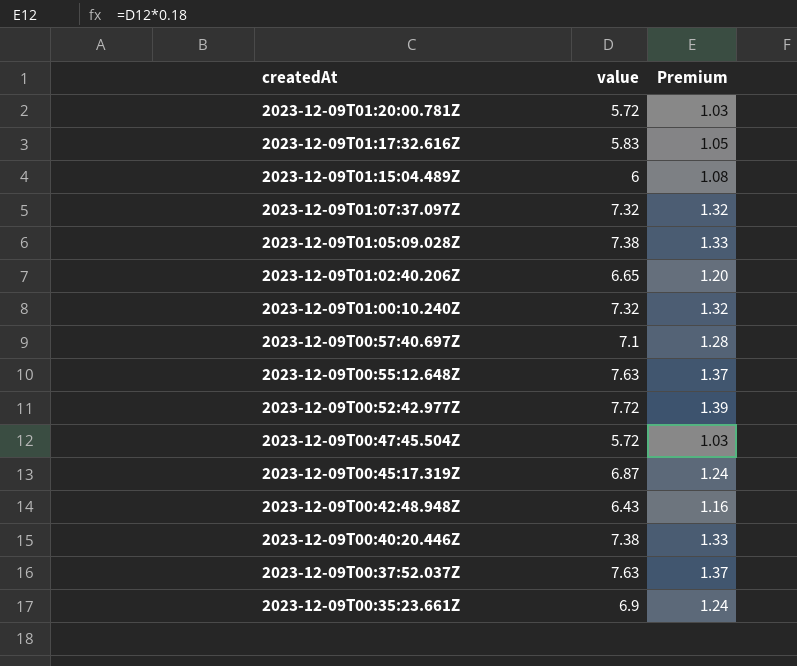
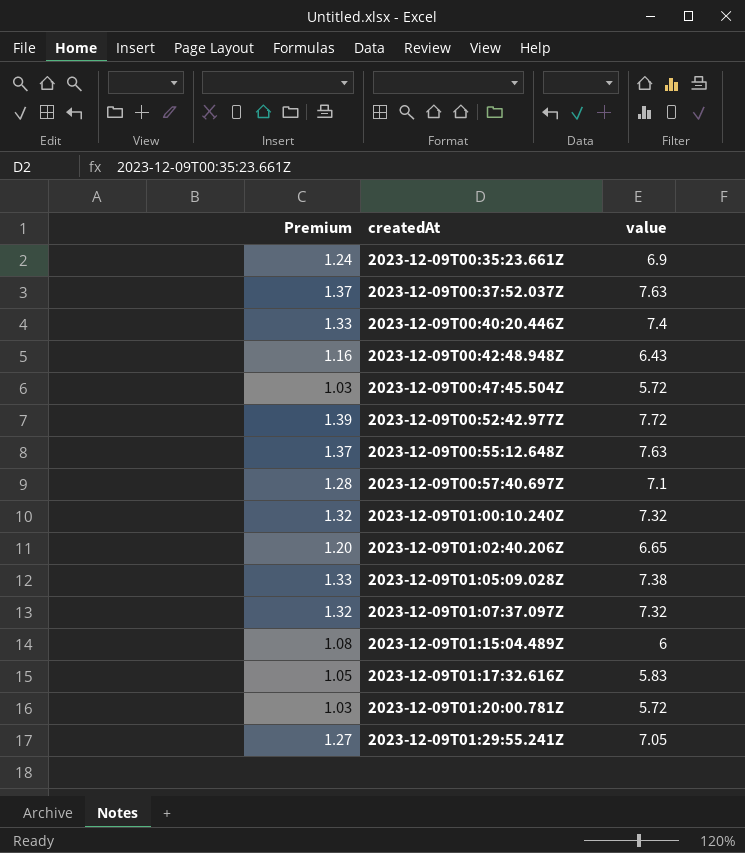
row order: createdAt descending -> createdAt ascending
column Premium | position: 3 -> 1
row 2023-12-09T00:45:17.319Z: 6.87 | 1.24 -> none
2023-12-09T00:40:20.446Z | value: 7.38 -> 7.4
row 2023-12-09T01:29:55.241Z: none -> 1.27 | 7.05

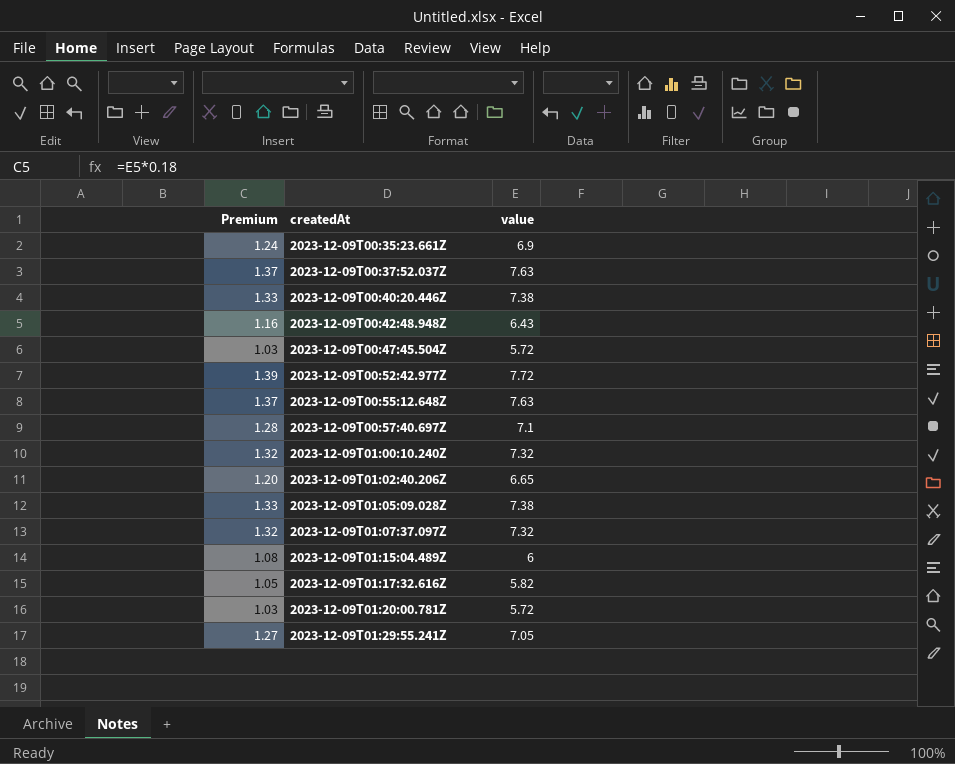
2023-12-09T00:40:20.446Z | value: 7.4 -> 7.38
2023-12-09T01:17:32.616Z | value: 5.83 -> 5.82

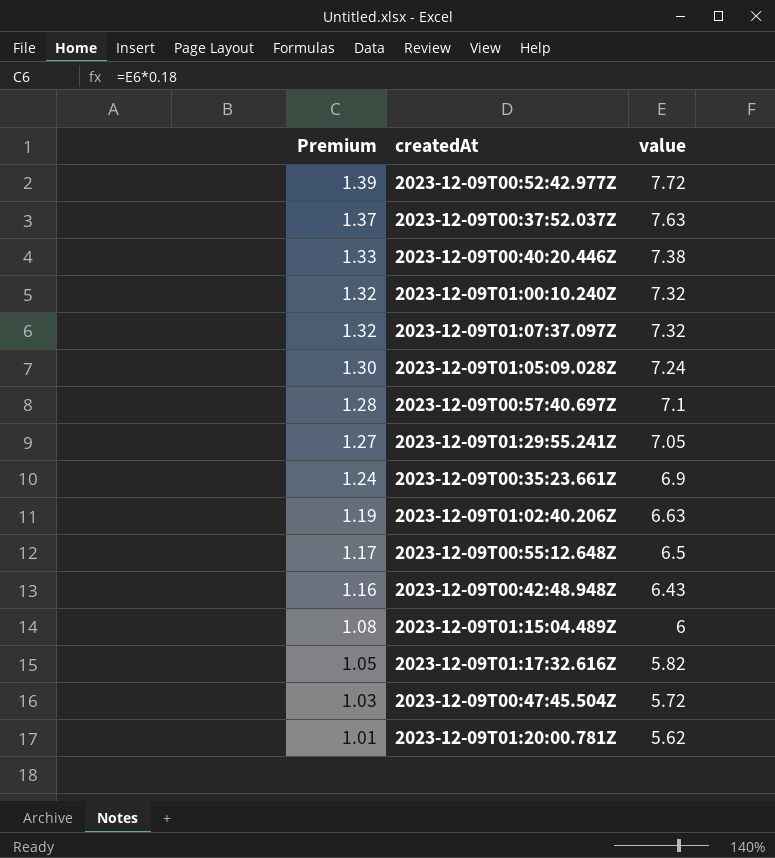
row order: createdAt ascending -> Premium descending
2023-12-09T01:05:09.028Z | Premium: 1.33 -> 1.30
2023-12-09T01:05:09.028Z | value: 7.38 -> 7.24
2023-12-09T01:02:40.206Z | Premium: 1.20 -> 1.19
2023-12-09T01:02:40.206Z | value: 6.65 -> 6.63
2023-12-09T00:55:12.648Z | Premium: 1.37 -> 1.17
2023-12-09T00:55:12.648Z | value: 7.63 -> 6.5
2023-12-09T01:20:00.781Z | Premium: 1.03 -> 1.01
2023-12-09T01:20:00.781Z | value: 5.72 -> 5.62

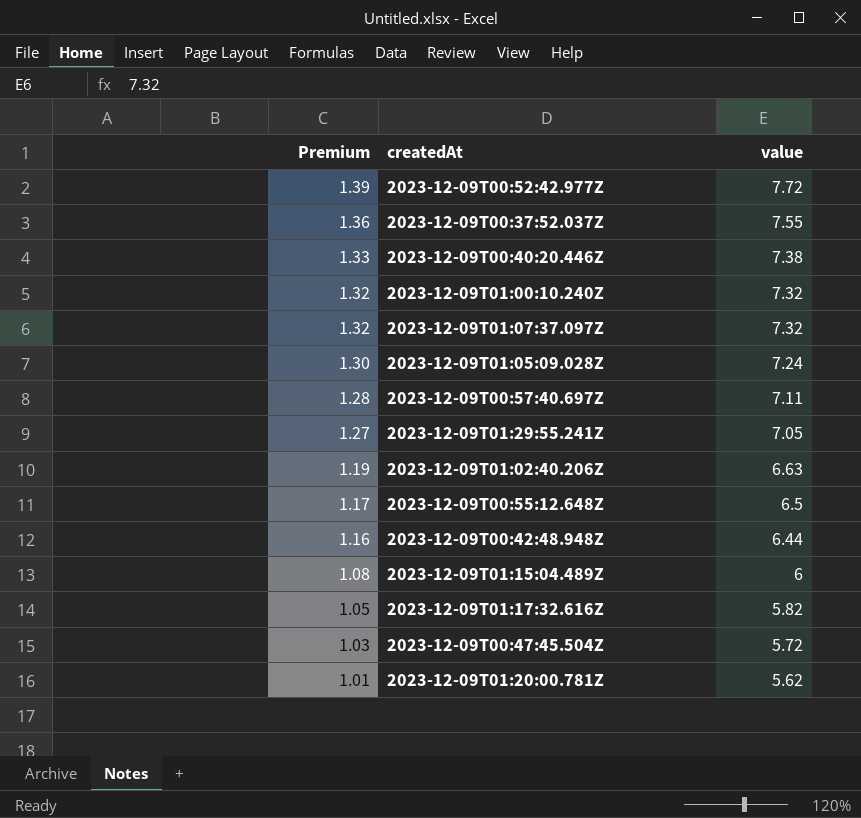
row 2023-12-09T00:35:23.661Z: 1.24 | 6.9 -> none
2023-12-09T00:37:52.037Z | Premium: 1.37 -> 1.36
2023-12-09T00:37:52.037Z | value: 7.63 -> 7.55
2023-12-09T00:57:40.697Z | value: 7.1 -> 7.11
2023-12-09T00:42:48.948Z | value: 6.43 -> 6.44

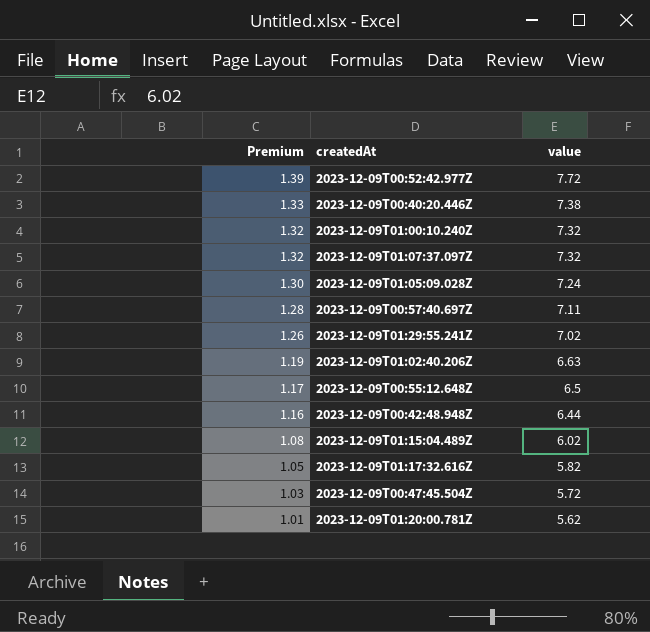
row 2023-12-09T00:37:52.037Z: 1.36 | 7.55 -> none
2023-12-09T01:29:55.241Z | Premium: 1.27 -> 1.26
2023-12-09T01:29:55.241Z | value: 7.05 -> 7.02
2023-12-09T01:15:04.489Z | value: 6 -> 6.02

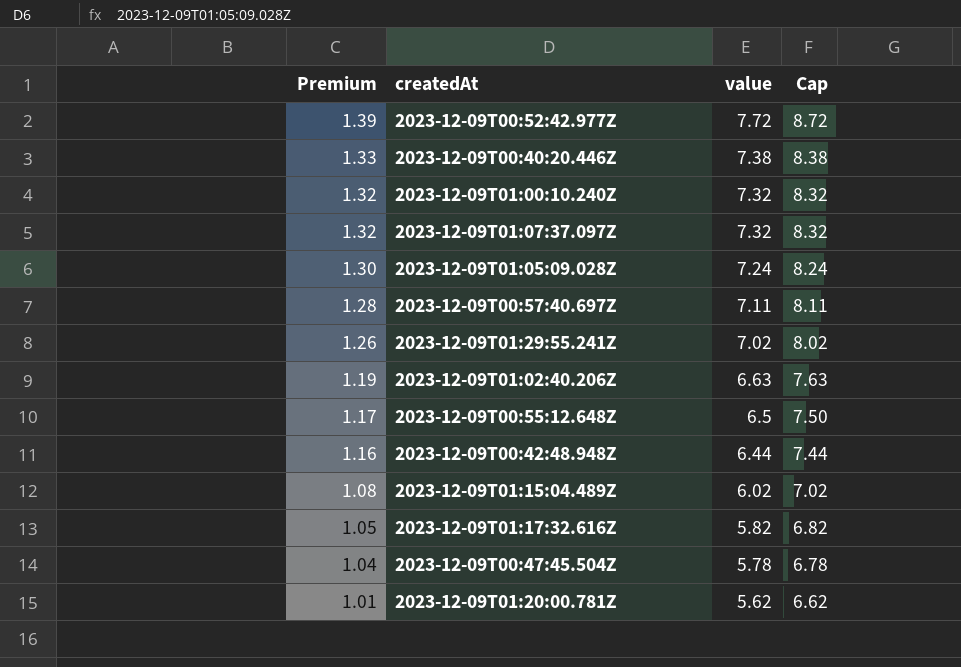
column Cap | formula: none -> [value] + 1
2023-12-09T00:47:45.504Z | Premium: 1.03 -> 1.04
2023-12-09T00:47:45.504Z | value: 5.72 -> 5.78

